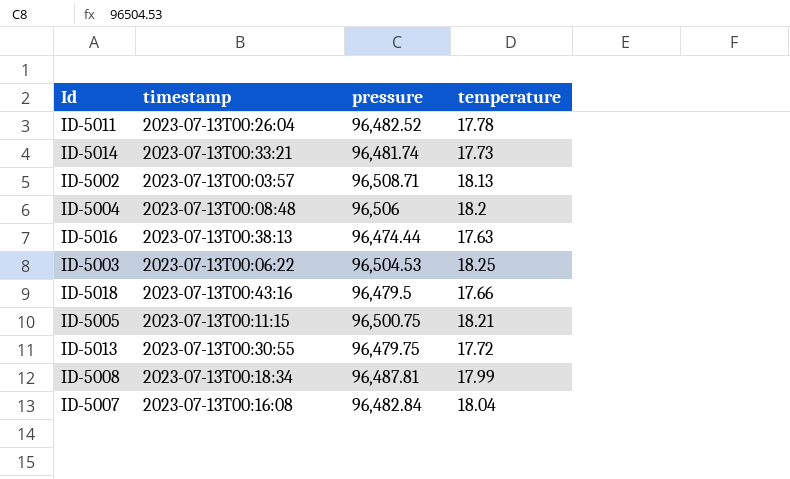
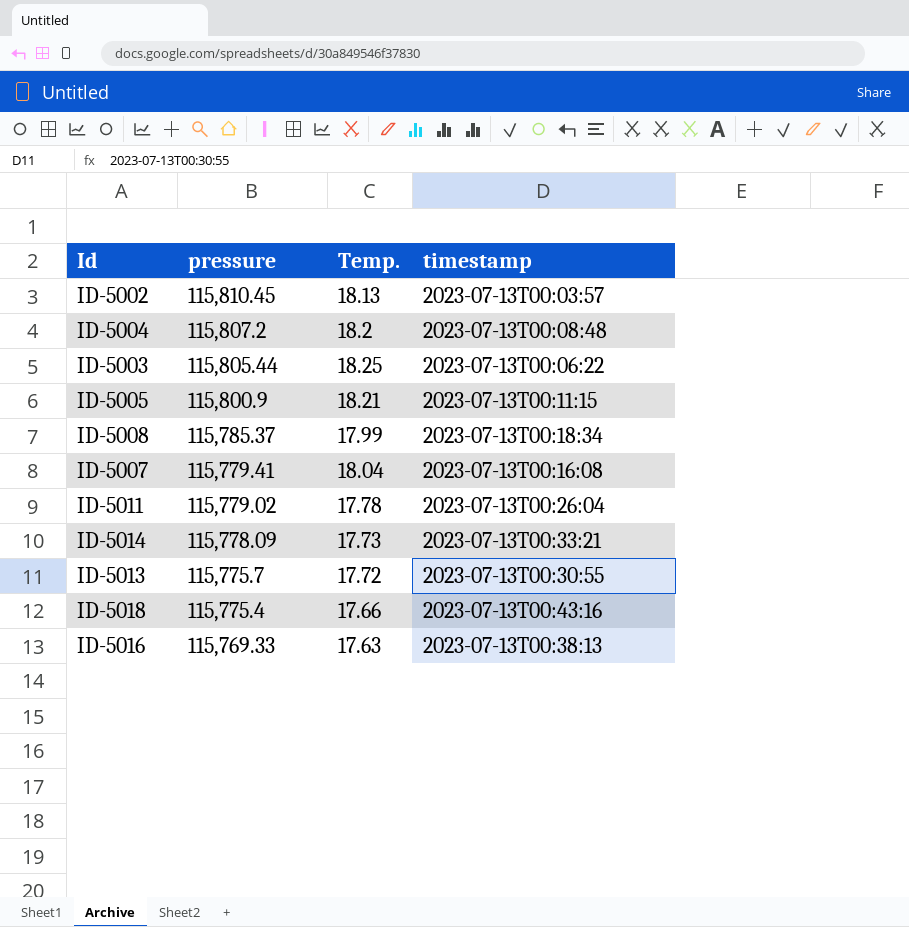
row order: none -> pressure descending
column name: temperature -> Temp.
column timestamp | position: 2 -> 4
ID-5002 | pressure: 96,508.71 -> 115,810.45
ID-5004 | pressure: 96,506 -> 115,807.2
ID-5003 | pressure: 96,504.53 -> 115,805.44
ID-5005 | pressure: 96,500.75 -> 115,800.9
ID-5008 | pressure: 96,487.81 -> 115,785.37
ID-5007 | pressure: 96,482.84 -> 115,779.41
ID-5011 | pressure: 96,482.52 -> 115,779.02
ID-5014 | pressure: 96,481.74 -> 115,778.09
ID-5013 | pressure: 96,479.75 -> 115,775.7
ID-5018 | pressure: 96,479.5 -> 115,775.4
ID-5016 | pressure: 96,474.44 -> 115,769.33

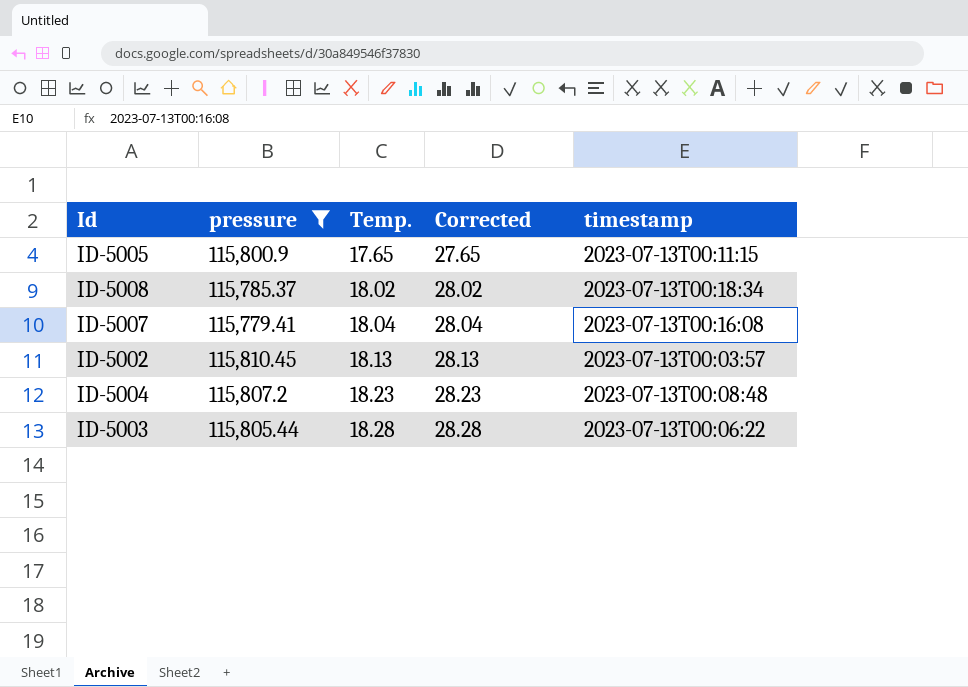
filter: none -> pressure >= 115,779.41
row order: pressure descending -> Temp. ascending
column Corrected | formula: none -> [Temp.] + 10
ID-5005 | Temp.: 18.21 -> 17.65
ID-5008 | Temp.: 17.99 -> 18.02
ID-5004 | Temp.: 18.2 -> 18.23
ID-5003 | Temp.: 18.25 -> 18.28

